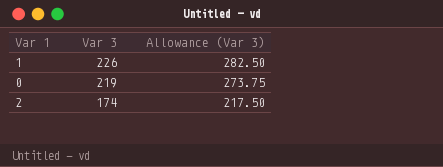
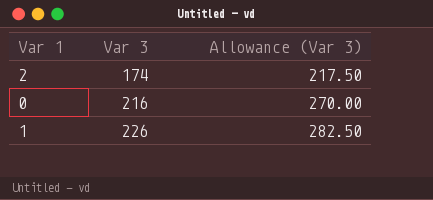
row order: Var 3 descending -> Var 3 ascending
0 | Var 3: 219 -> 216
0 | Allowance (Var 3): 273.75 -> 270.00

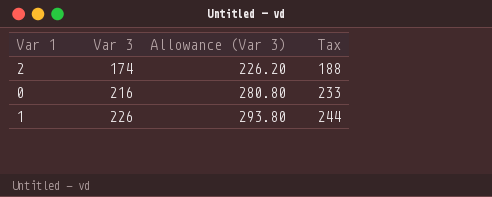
column Allowance (Var 3) | formula: [Var 3] * 1.25 -> [Var 3] * 1.3
column Tax | formula: none -> [Var 3] * 1.08

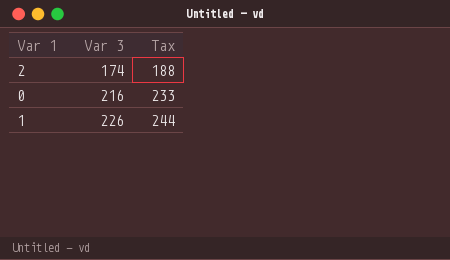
column Allowance (Var 3) | formula: [Var 3] * 1.3 -> none

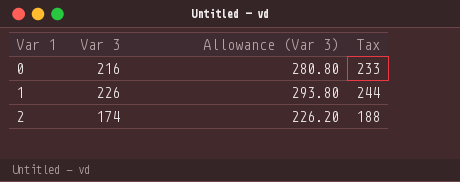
row order: Var 3 ascending -> Var 1 ascending
column Allowance (Var 3) | formula: none -> [Var 3] * 1.3

